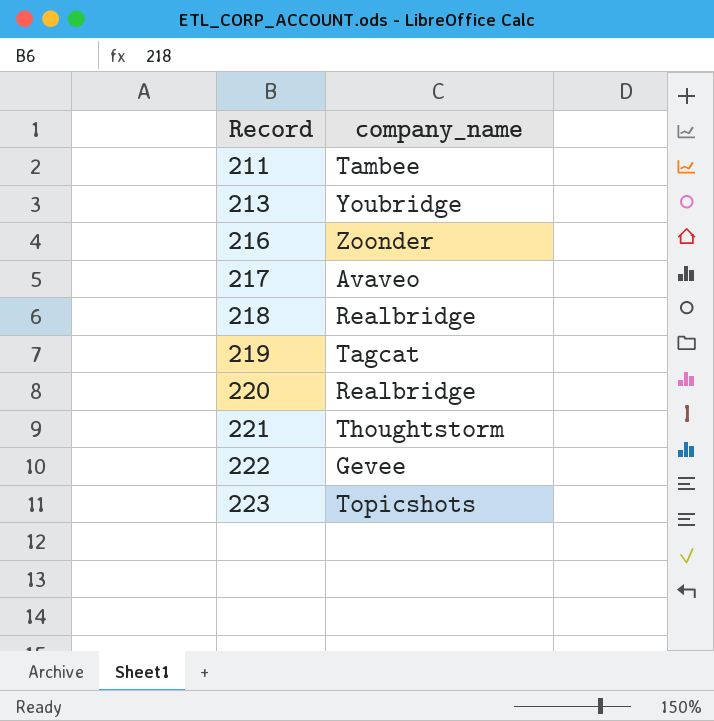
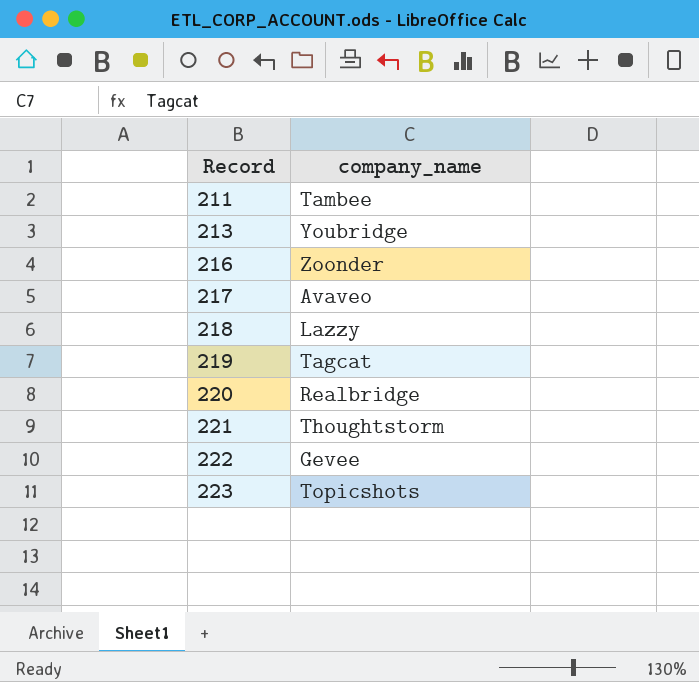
218 | company_name: Realbridge -> Lazzy

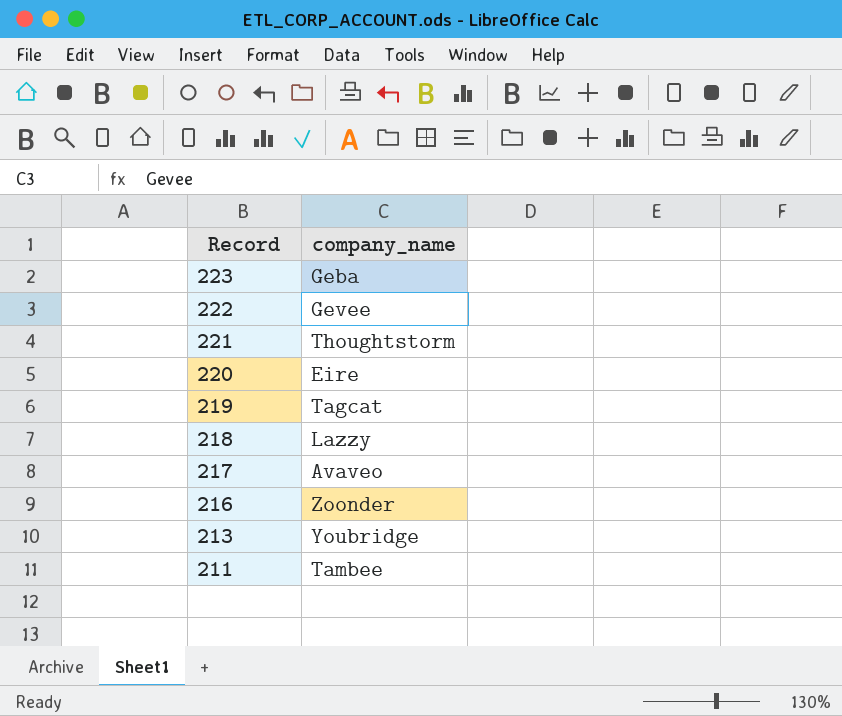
row order: Record ascending -> Record descending
223 | company_name: Topicshots -> Geba
220 | company_name: Realbridge -> Eire

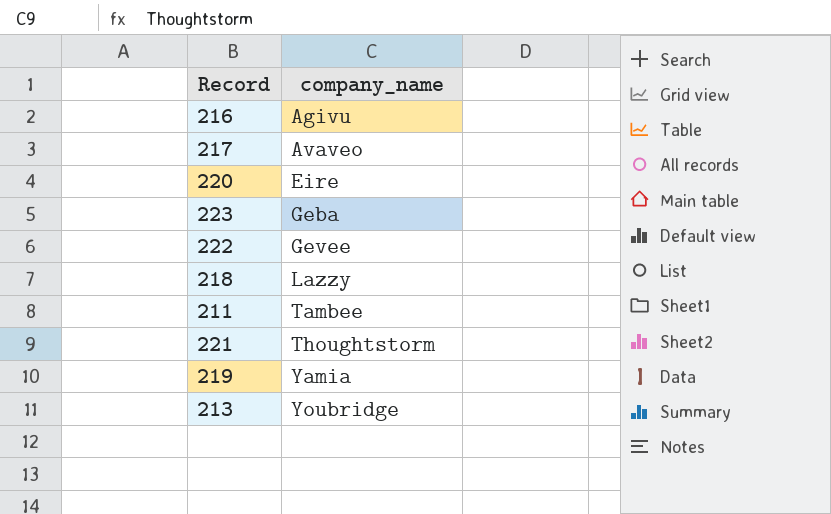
row order: Record descending -> company_name ascending
216 | company_name: Zoonder -> Agivu
219 | company_name: Tagcat -> Yamia

